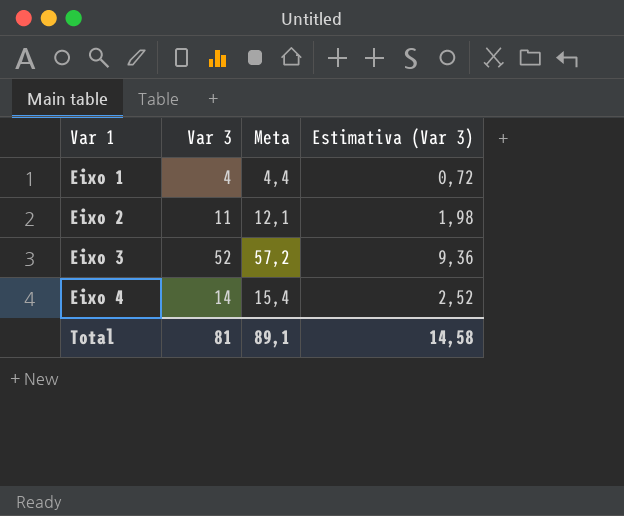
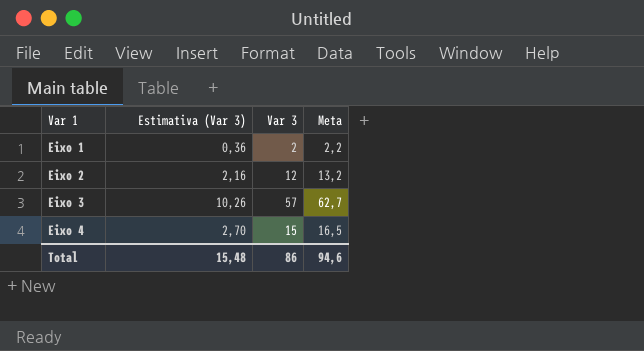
column Estimativa (Var 3) | position: 4 -> 2
Eixo 1 | Estimativa (Var 3): 0,72 -> 0,36
Eixo 1 | Var 3: 4 -> 2
Eixo 1 | Meta: 4,4 -> 2,2
Eixo 2 | Estimativa (Var 3): 1,98 -> 2,16
Eixo 2 | Var 3: 11 -> 12
Eixo 2 | Meta: 12,1 -> 13,2
Eixo 3 | Estimativa (Var 3): 9,36 -> 10,26
Eixo 3 | Var 3: 52 -> 57
Eixo 3 | Meta: 57,2 -> 62,7
Eixo 4 | Estimativa (Var 3): 2,52 -> 2,70
Eixo 4 | Var 3: 14 -> 15
Eixo 4 | Meta: 15,4 -> 16,5
Total | Estimativa (Var 3): 14,58 -> 15,48
Total | Var 3: 81 -> 86
Total | Meta: 89,1 -> 94,6

